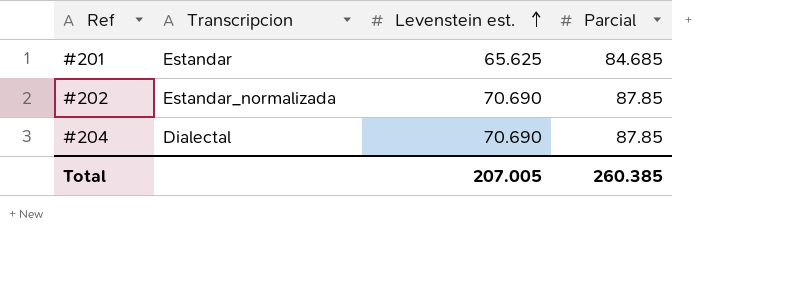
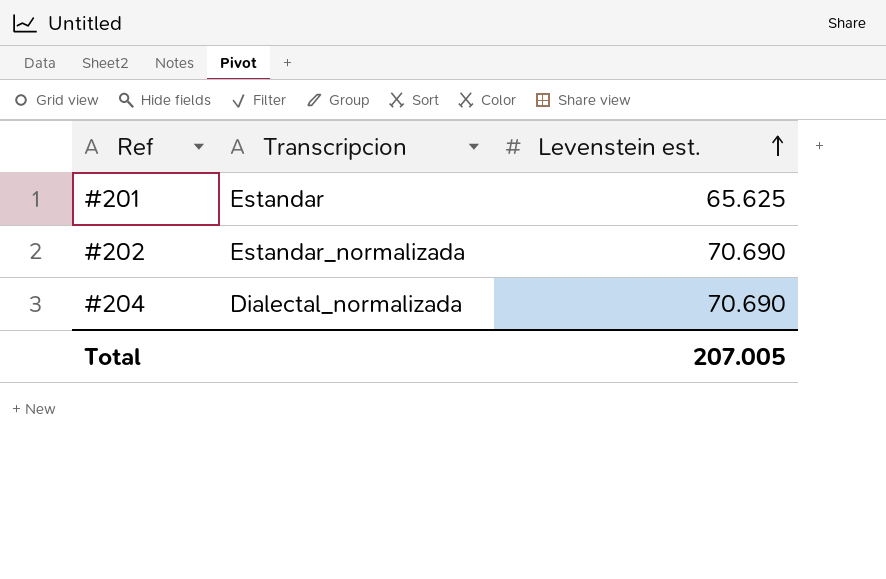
column Parcial | position: 4 -> none
#204 | Transcripcion: Dialectal -> Dialectal_normalizada

